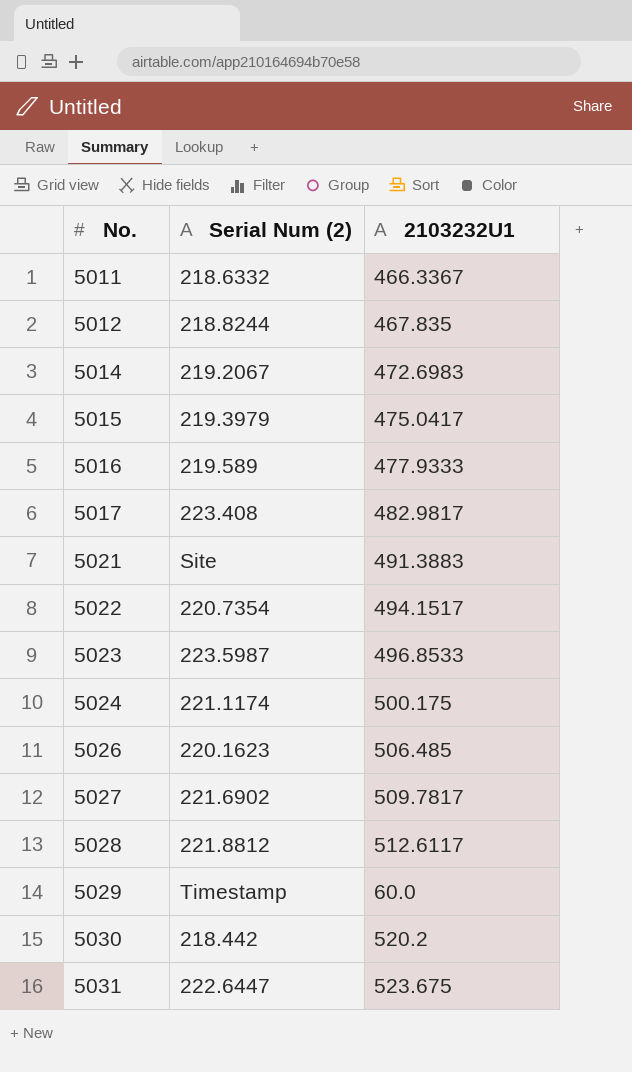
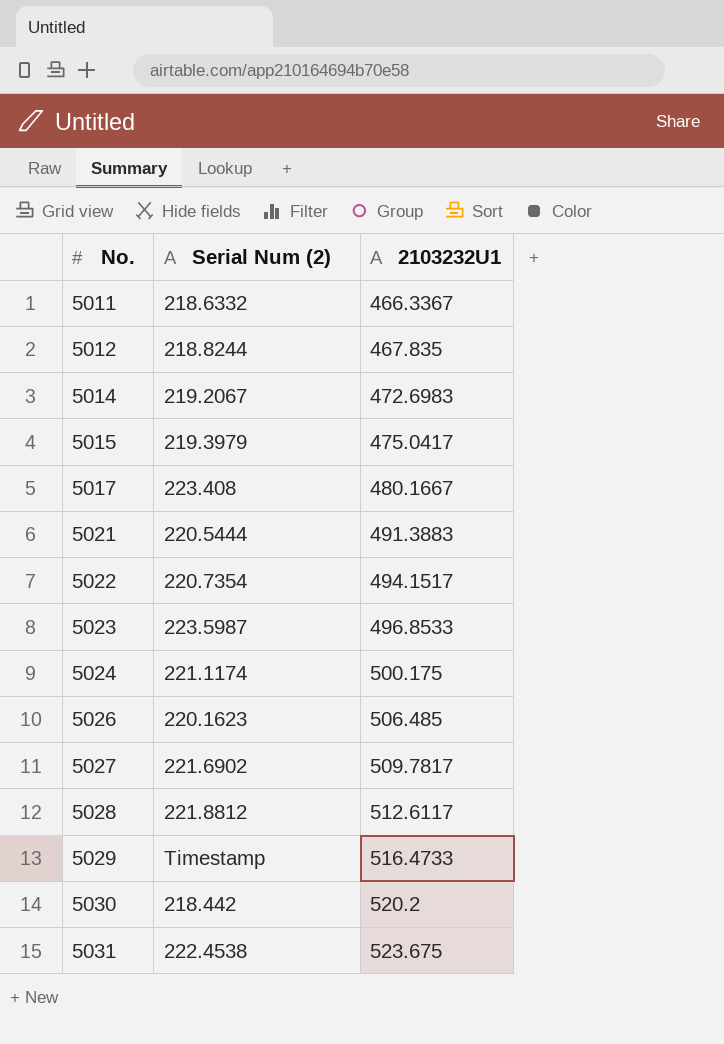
row 5016: 219.589 | 477.9333 -> none
5017 | 2103232U1: 482.9817 -> 480.1667
5021 | Serial Num (2): Site -> 220.5444
5029 | 2103232U1: 60.0 -> 516.4733
5031 | Serial Num (2): 222.6447 -> 222.4538

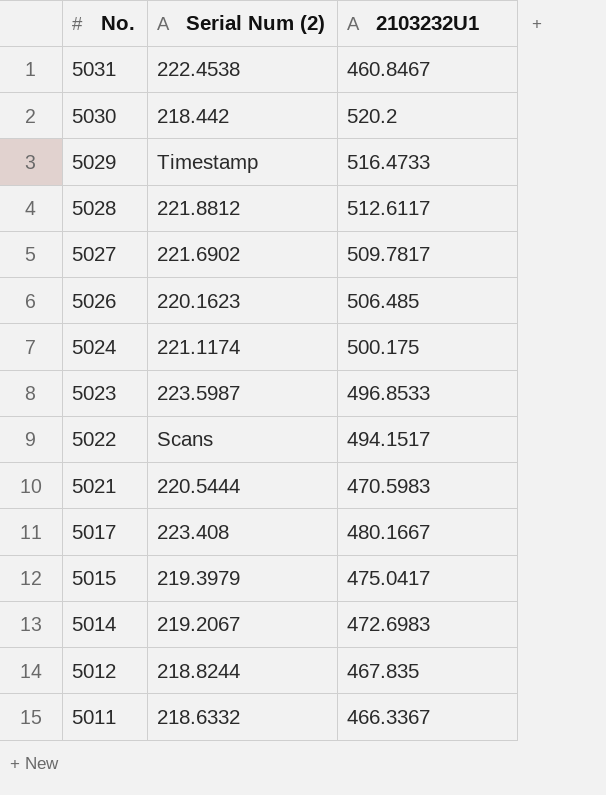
row order: No. ascending -> No. descending
5031 | 2103232U1: 523.675 -> 460.8467
5022 | Serial Num (2): 220.7354 -> Scans
5021 | 2103232U1: 491.3883 -> 470.5983

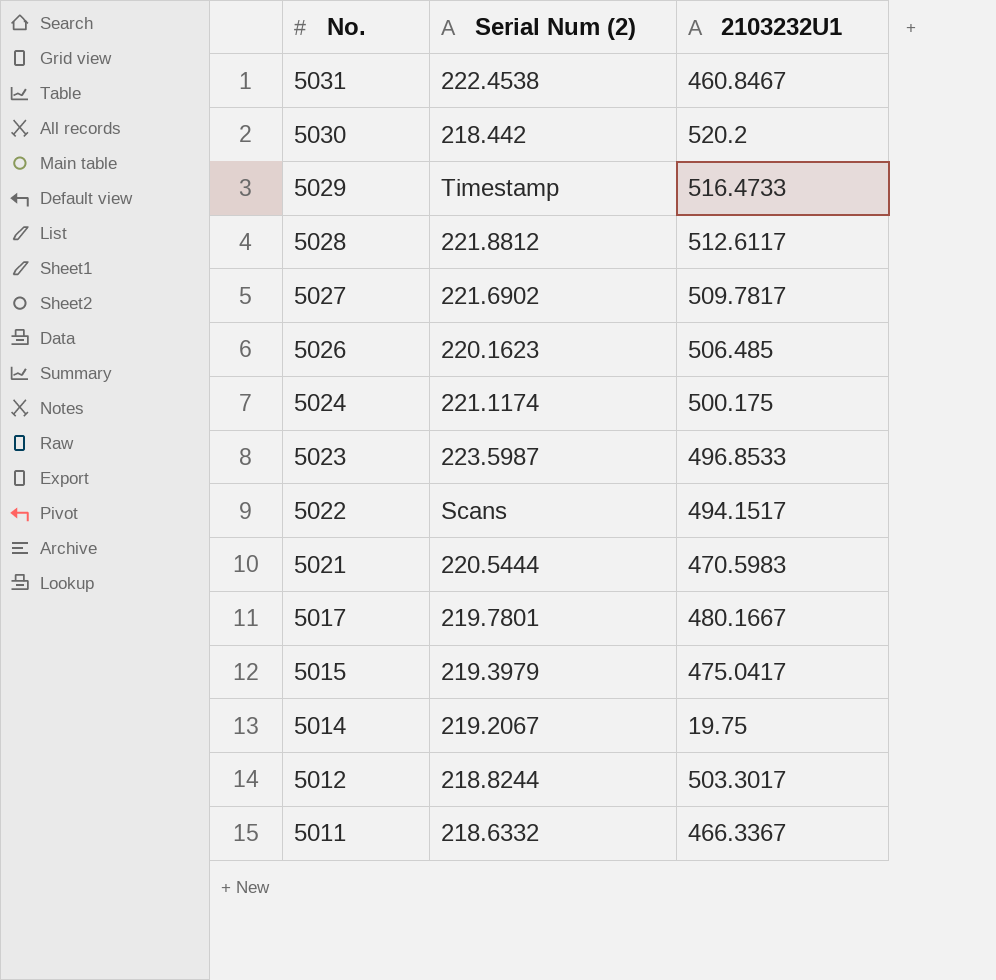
5017 | Serial Num (2): 223.408 -> 219.7801
5014 | 2103232U1: 472.6983 -> 19.75
5012 | 2103232U1: 467.835 -> 503.3017

